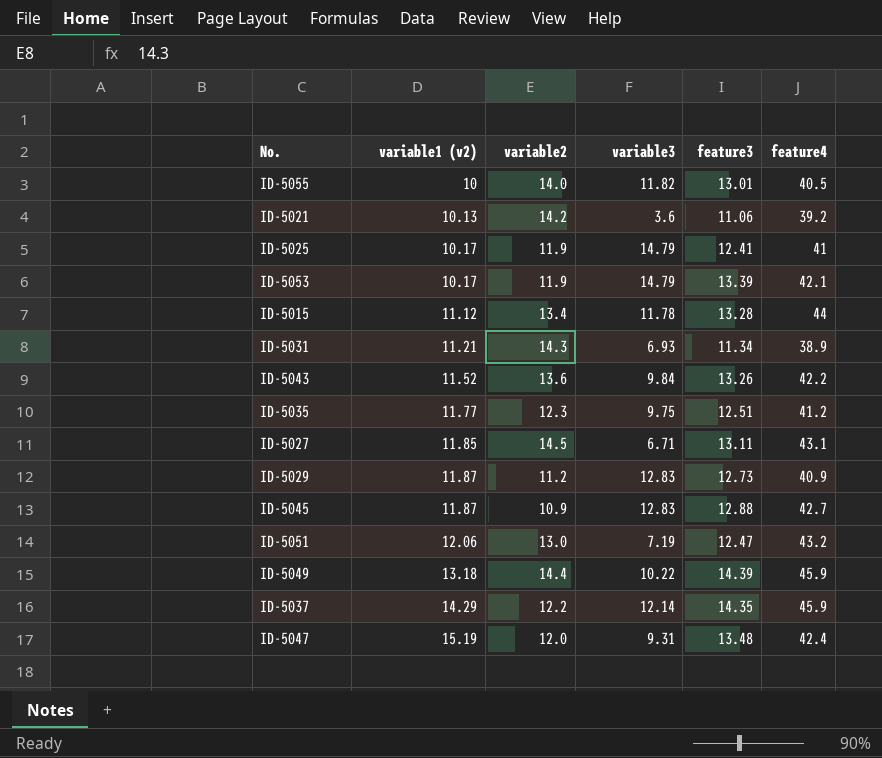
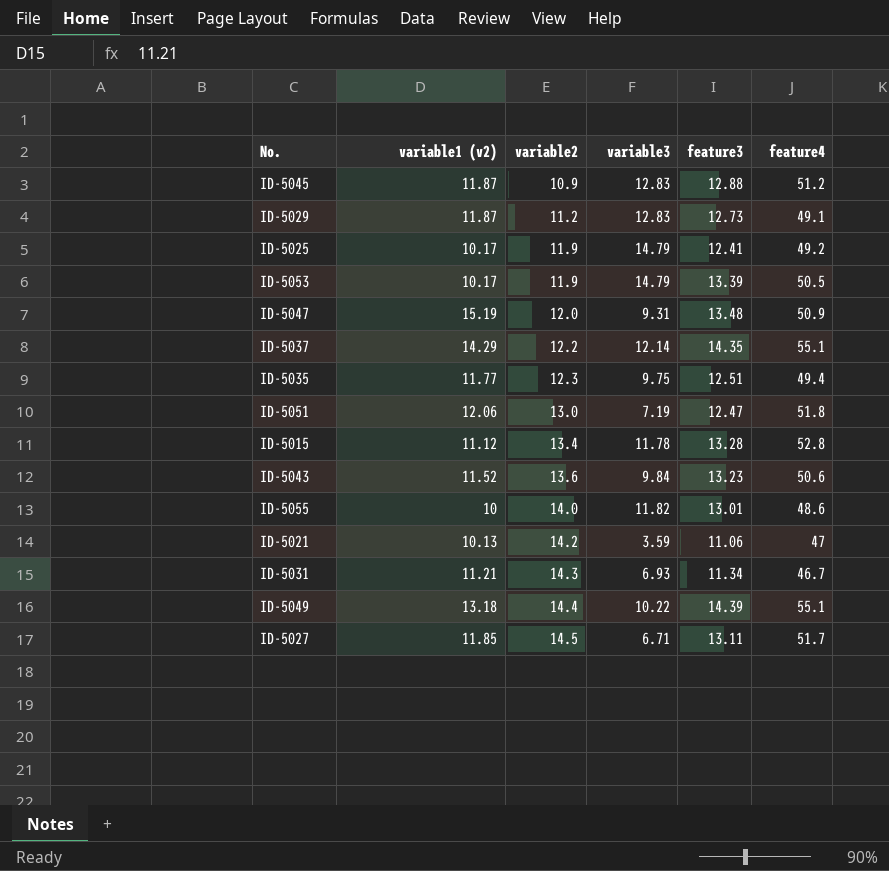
row order: variable1 (v2) ascending -> variable2 ascending
ID-5045 | feature4: 42.7 -> 51.2
ID-5029 | feature4: 40.9 -> 49.1
ID-5025 | feature4: 41 -> 49.2
ID-5053 | feature4: 42.1 -> 50.5
ID-5047 | feature4: 42.4 -> 50.9
ID-5037 | feature4: 45.9 -> 55.1
ID-5035 | feature4: 41.2 -> 49.4
ID-5051 | feature4: 43.2 -> 51.8
ID-5015 | feature4: 44 -> 52.8
ID-5043 | feature3: 13.26 -> 13.23
ID-5043 | feature4: 42.2 -> 50.6
ID-5055 | feature4: 40.5 -> 48.6
ID-5021 | variable3: 3.6 -> 3.59
ID-5021 | feature4: 39.2 -> 47
ID-5031 | feature4: 38.9 -> 46.7
ID-5049 | feature4: 45.9 -> 55.1
ID-5027 | feature4: 43.1 -> 51.7

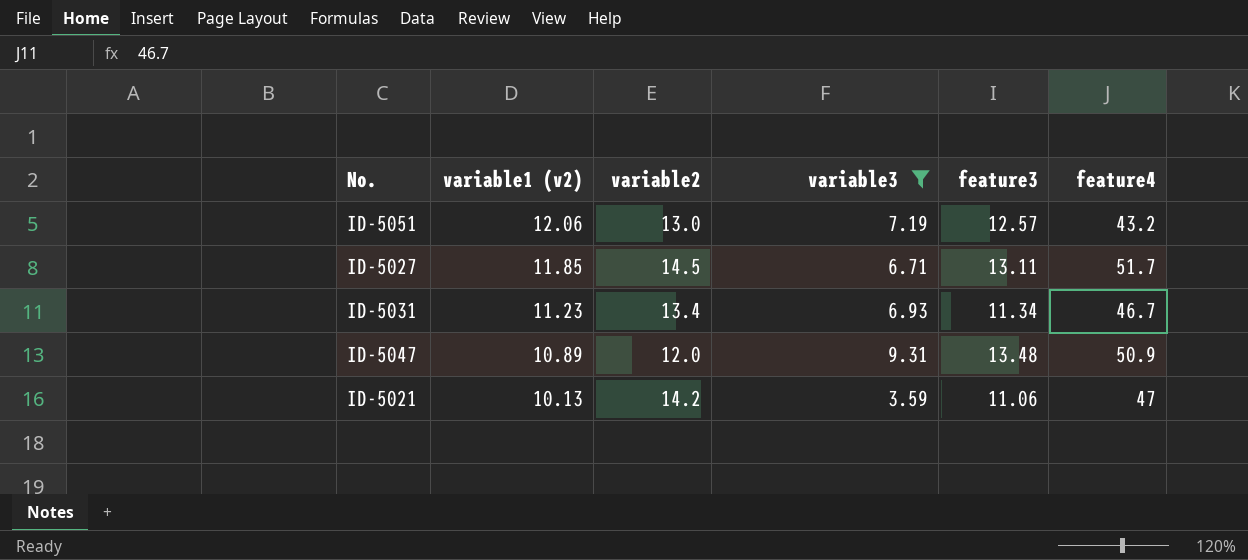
filter: none -> variable3 <= 9.31
row order: variable2 ascending -> variable1 (v2) descending
ID-5051 | feature3: 12.47 -> 12.57
ID-5051 | feature4: 51.8 -> 43.2
ID-5031 | variable1 (v2): 11.21 -> 11.23
ID-5031 | variable2: 14.3 -> 13.4
ID-5047 | variable1 (v2): 15.19 -> 10.89

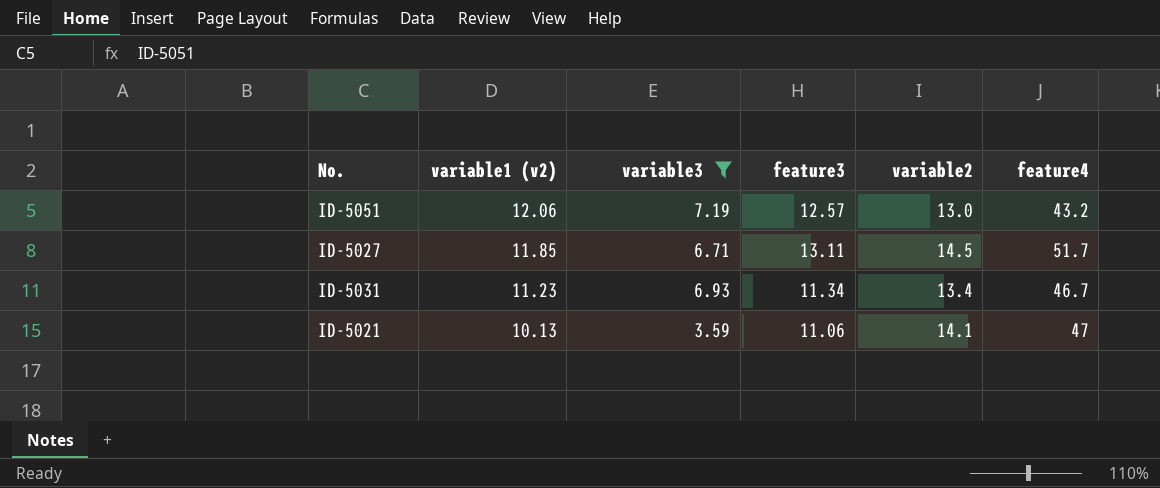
column variable2 | position: 3 -> 5
row ID-5047: 10.89 | 12.0 | 9.31 | 13.48 | 50.9 -> none
ID-5021 | variable2: 14.2 -> 14.1

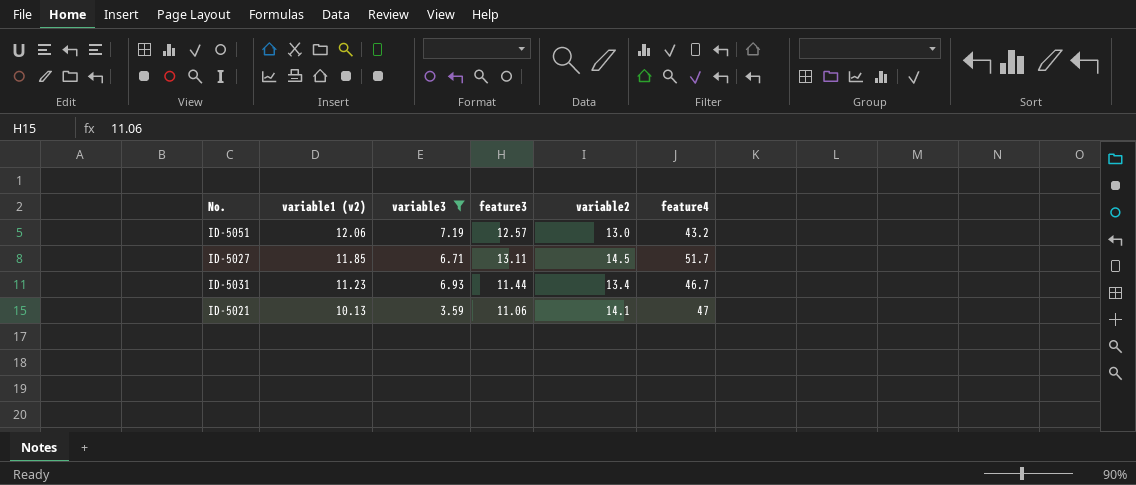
ID-5031 | feature3: 11.34 -> 11.44

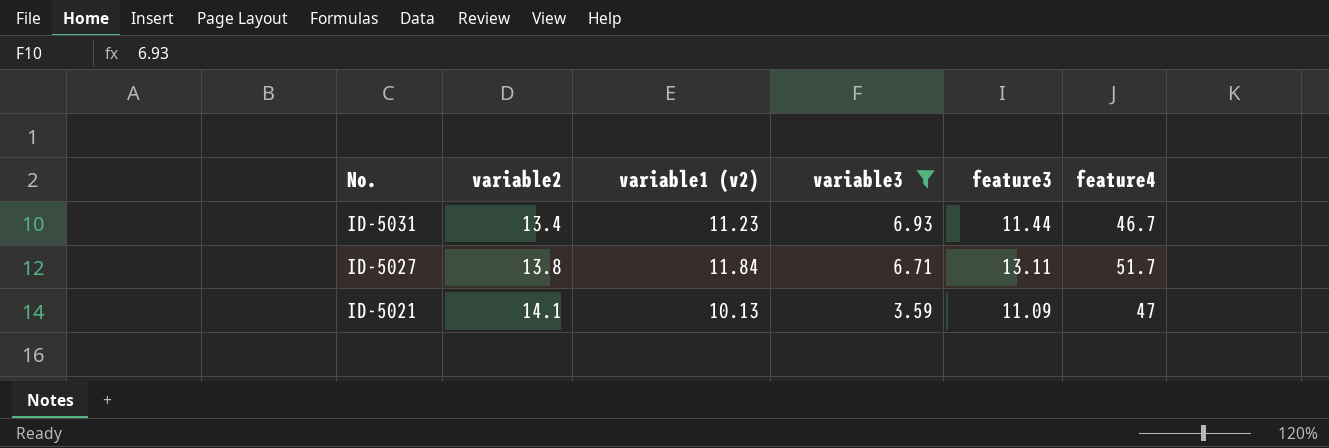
row order: variable1 (v2) descending -> No. descending
column variable2 | position: 5 -> 2
row ID-5051: 12.06 | 7.19 | 12.57 | 13.0 | 43.2 -> none
ID-5027 | variable2: 14.5 -> 13.8
ID-5027 | variable1 (v2): 11.85 -> 11.84
ID-5021 | feature3: 11.06 -> 11.09

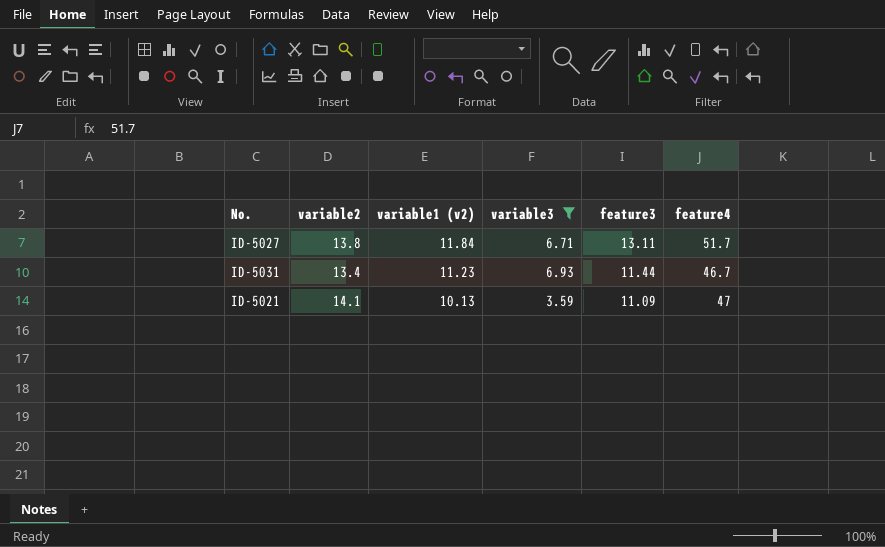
row order: No. descending -> variable1 (v2) descending

